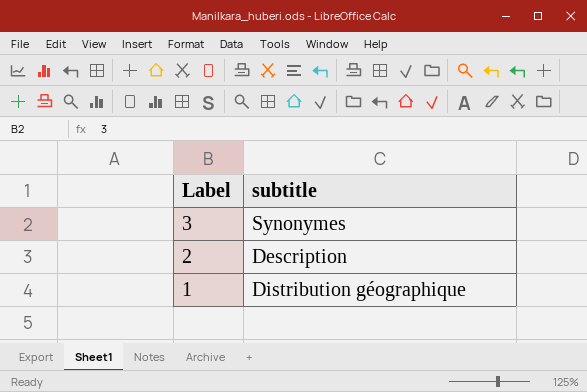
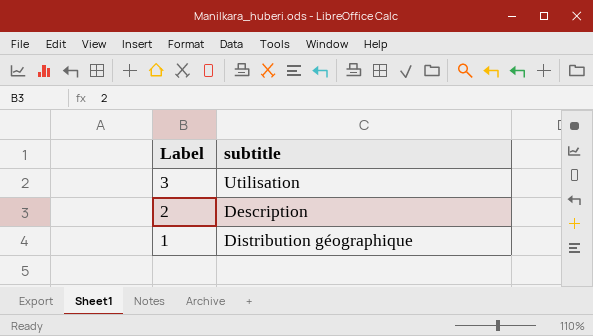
3 | subtitle: Synonymes -> Utilisation

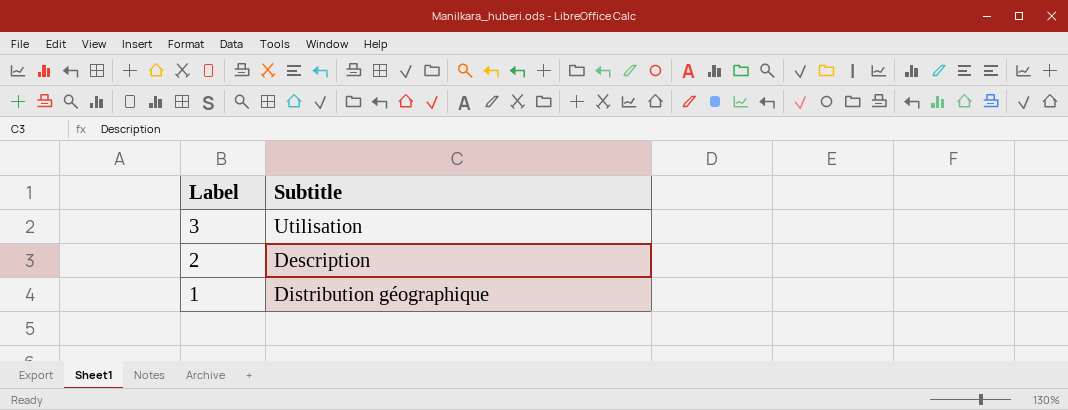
column name: subtitle -> Subtitle

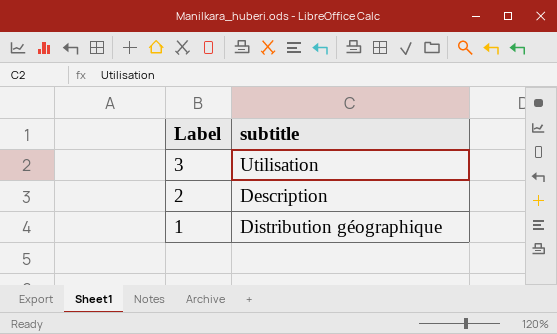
column name: Subtitle -> subtitle

